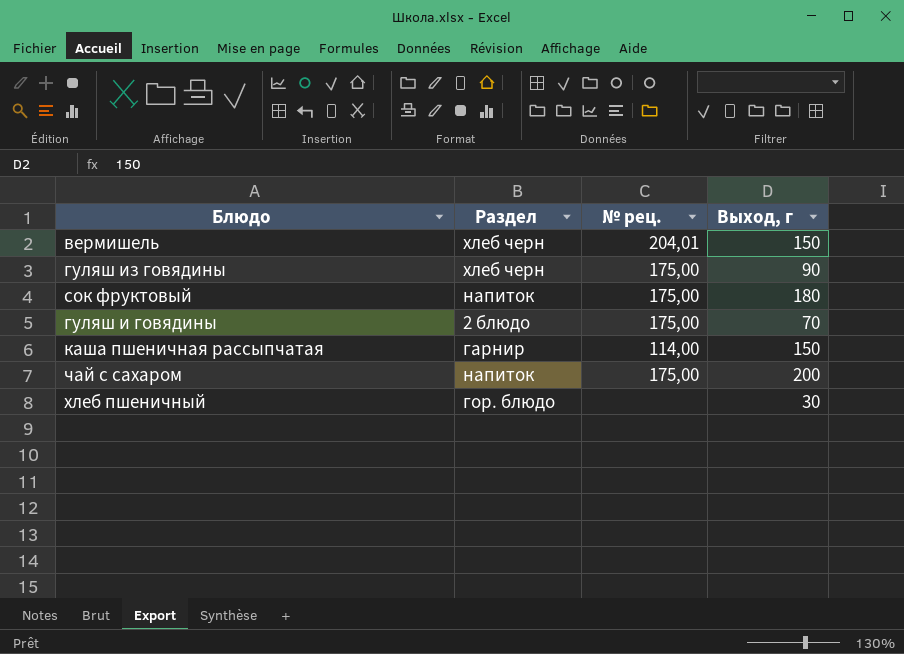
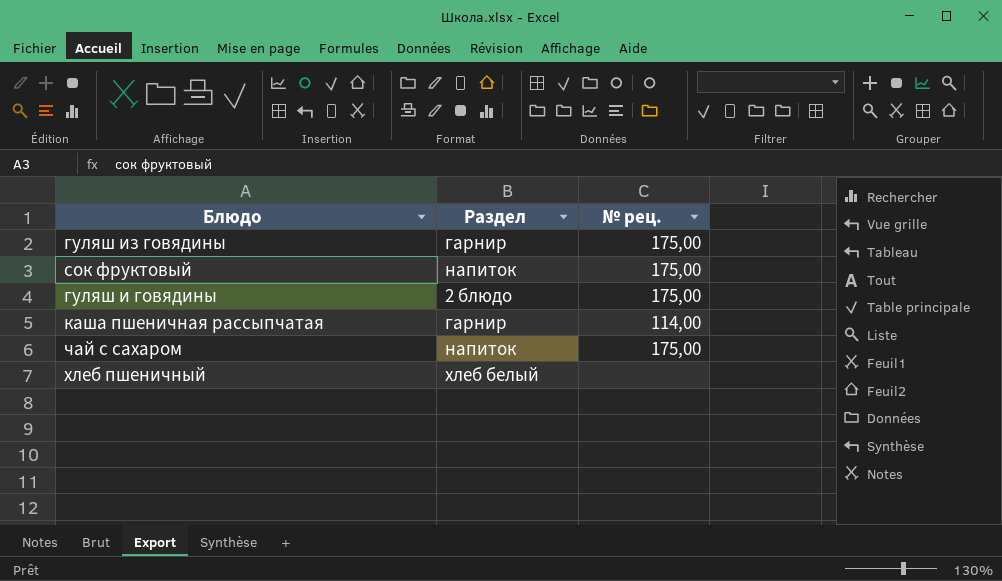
column Выход, г | position: 4 -> none
row вермишель: хлеб черн | 204,01 | 150 -> none
гуляш из говядины | Раздел: хлеб черн -> гарнир
хлеб пшеничный | Раздел: гор. блюдо -> хлеб белый

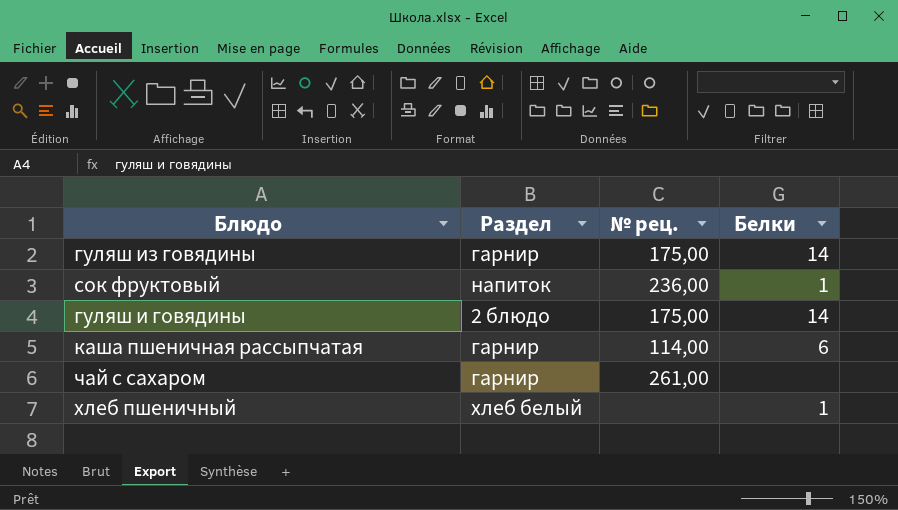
column Белки | position: none -> 4
сок фруктовый | № рец.: 175,00 -> 236,00
чай с сахаром | Раздел: напиток -> гарнир
чай с сахаром | № рец.: 175,00 -> 261,00

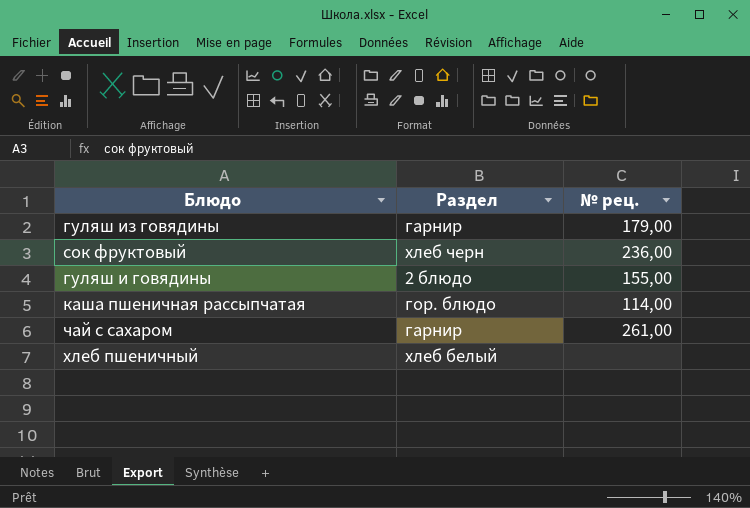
column Белки | position: 4 -> none
гуляш из говядины | № рец.: 175,00 -> 179,00
сок фруктовый | Раздел: напиток -> хлеб черн
гуляш и говядины | № рец.: 175,00 -> 155,00
каша пшеничная рассыпчатая | Раздел: гарнир -> гор. блюдо

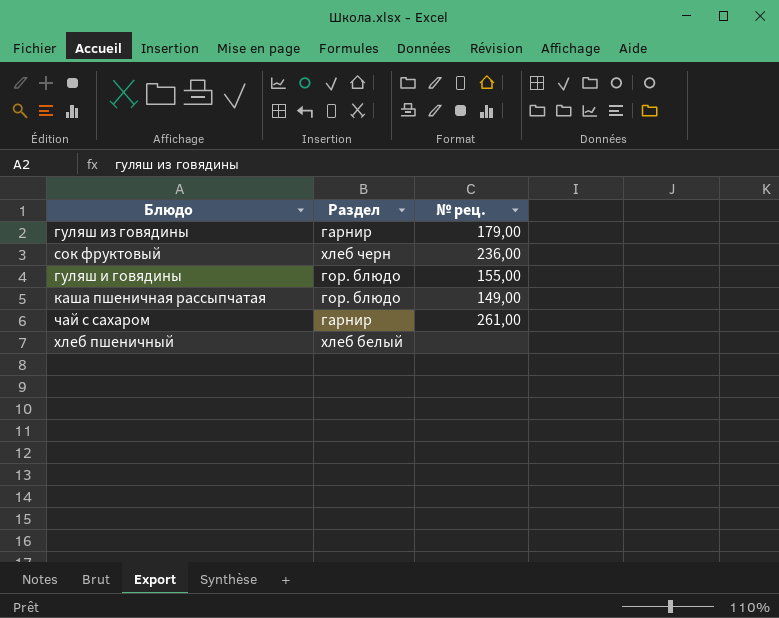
гуляш и говядины | Раздел: 2 блюдо -> гор. блюдо
каша пшеничная рассыпчатая | № рец.: 114,00 -> 149,00

